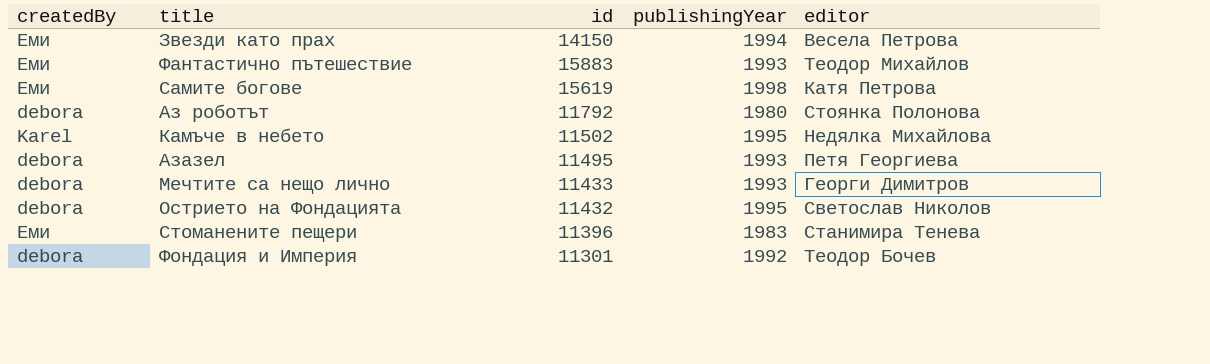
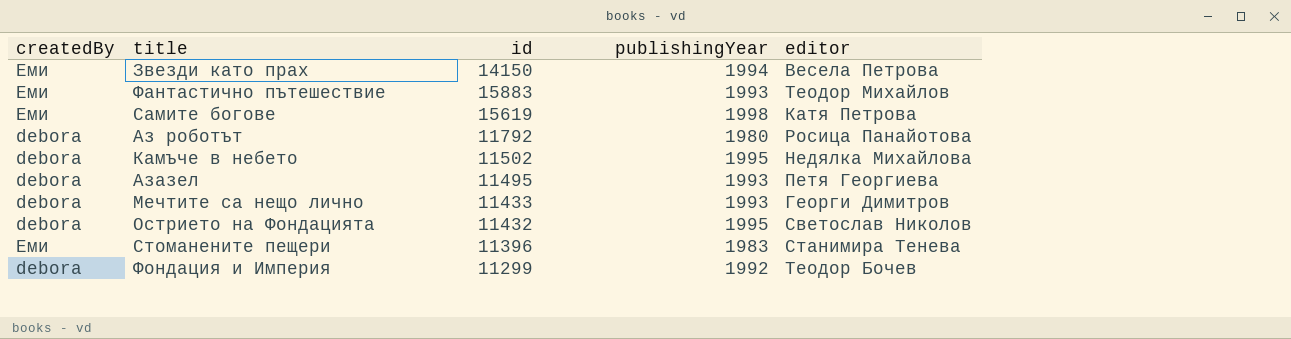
Аз роботът | editor: Стоянка Полонова -> Росица Панайотова
Камъче в небето | createdBy: Karel -> debora
Фондация и Империя | id: 11301 -> 11299

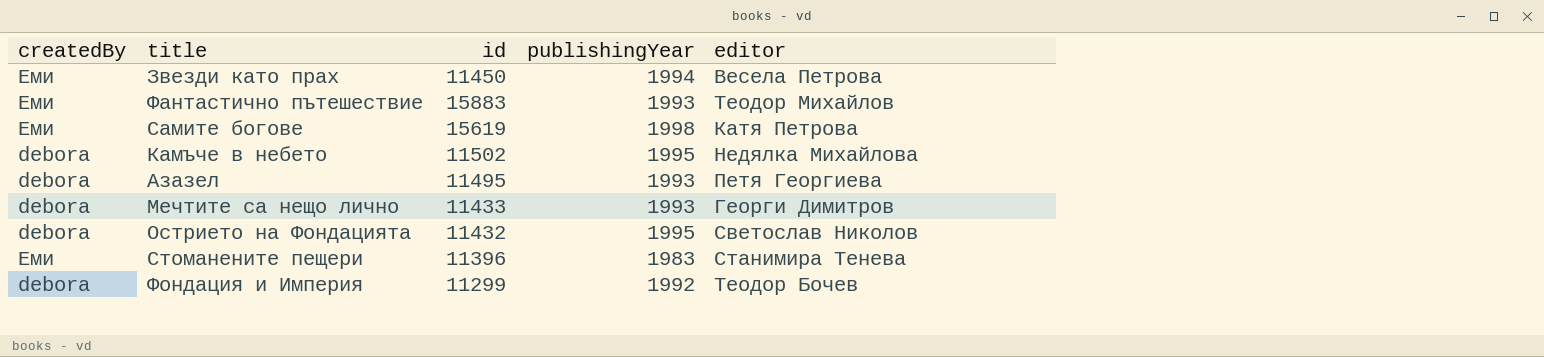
row Аз роботът: debora | 11792 | 1980 | Росица Панайотова -> none
Звезди като прах | id: 14150 -> 11450

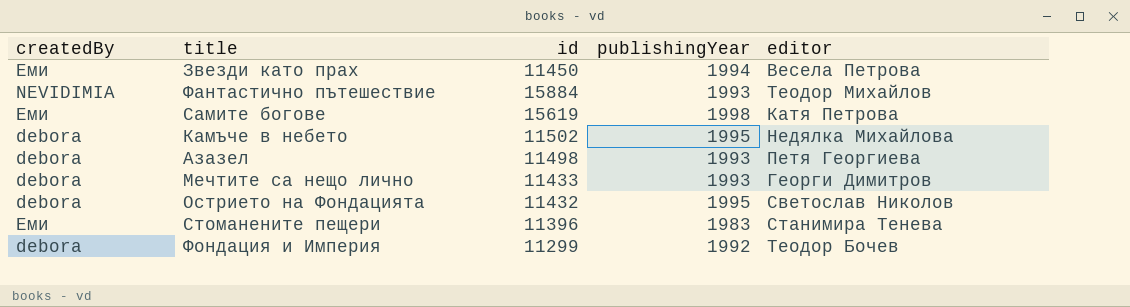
Фантастично пътешествие | createdBy: Еми -> NEVIDIMIA
Фантастично пътешествие | id: 15883 -> 15884
Азазел | id: 11495 -> 11498

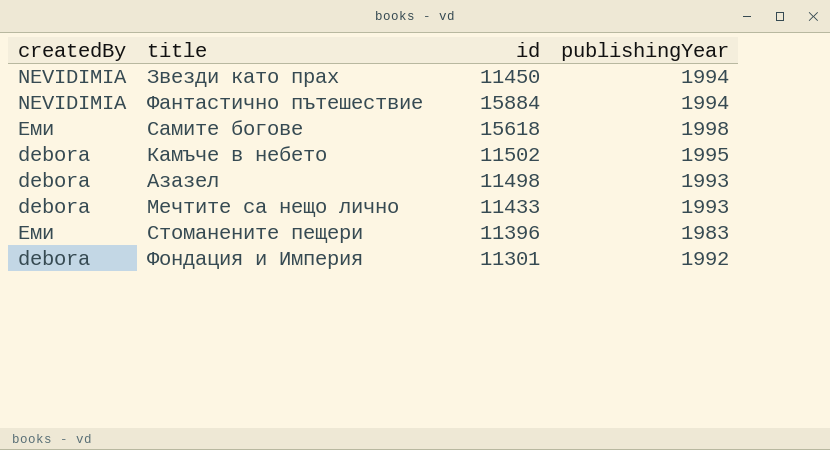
column editor | position: 5 -> none
row Острието на Фондацията: debora | 11432 | 1995 | Светослав Николов -> none
Звезди като прах | createdBy: Еми -> NEVIDIMIA
Фантастично пътешествие | publishingYear: 1993 -> 1994
Самите богове | id: 15619 -> 15618
Фондация и Империя | id: 11299 -> 11301

